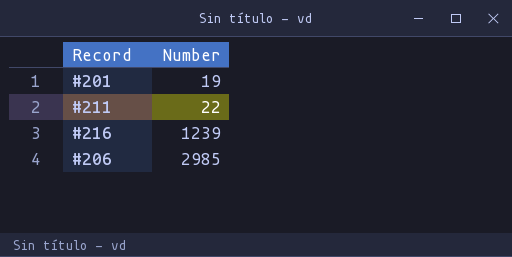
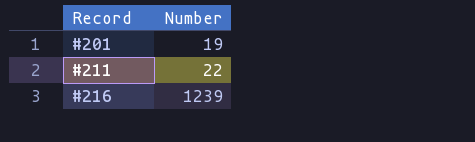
row #206: 2985 -> none

